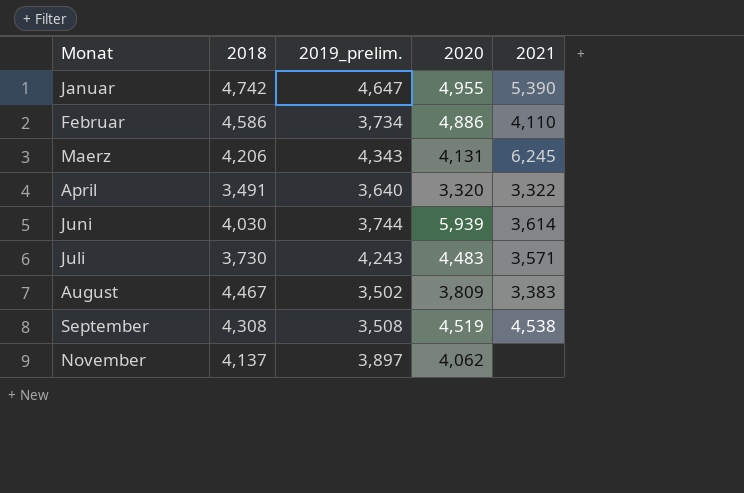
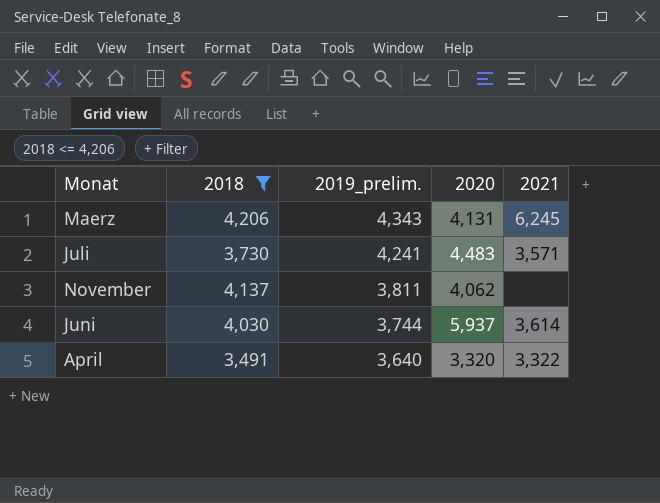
filter: none -> 2018 <= 4,206
row order: none -> 2019_prelim. descending
Juli | 2019_prelim.: 4,243 -> 4,241
November | 2019_prelim.: 3,897 -> 3,811
Juni | 2020: 5,939 -> 5,937

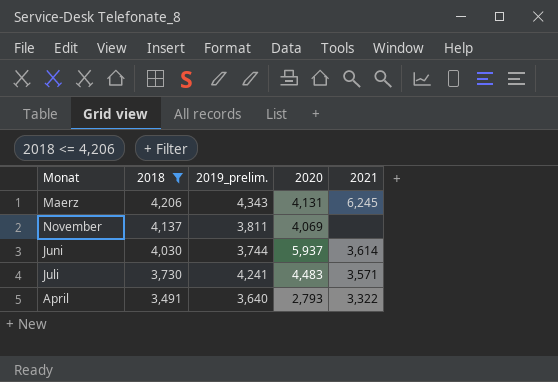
row order: 2019_prelim. descending -> 2018 descending
November | 2020: 4,062 -> 4,069
April | 2020: 3,320 -> 2,793

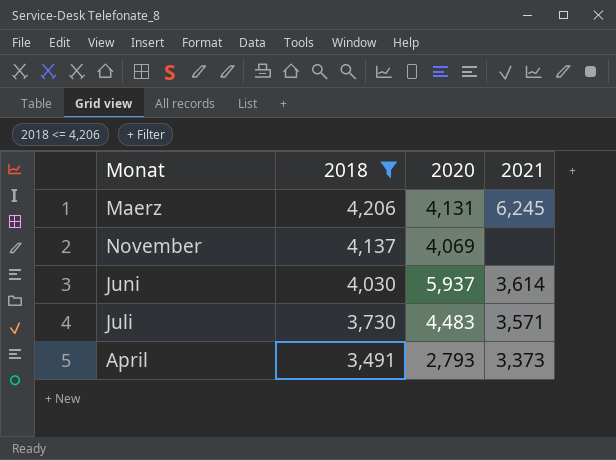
column 2019_prelim. | position: 3 -> none
April | 2021: 3,322 -> 3,373

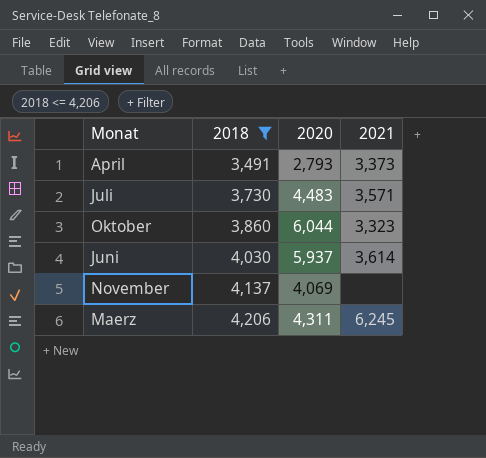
row order: 2018 descending -> 2018 ascending
row Oktober: none -> 3,860 | 6,044 | 3,323
Maerz | 2020: 4,131 -> 4,311

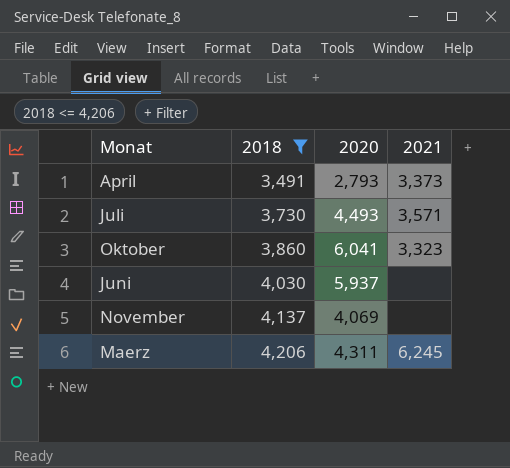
Juli | 2020: 4,483 -> 4,493
Oktober | 2020: 6,044 -> 6,041
Juni | 2021: 3,614 -> none

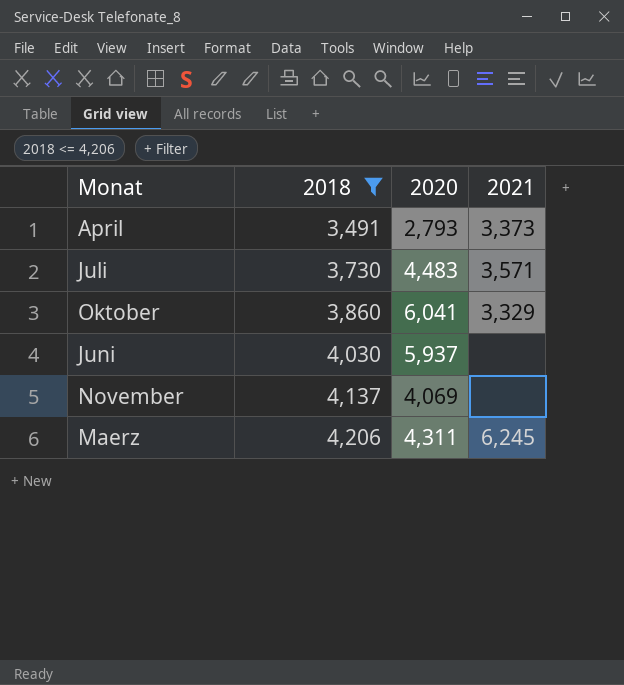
Juli | 2020: 4,493 -> 4,483
Oktober | 2021: 3,323 -> 3,329

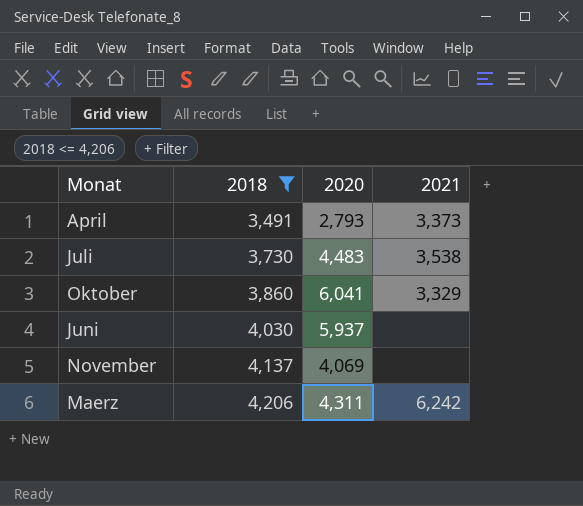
Juli | 2021: 3,571 -> 3,538
Maerz | 2021: 6,245 -> 6,242

